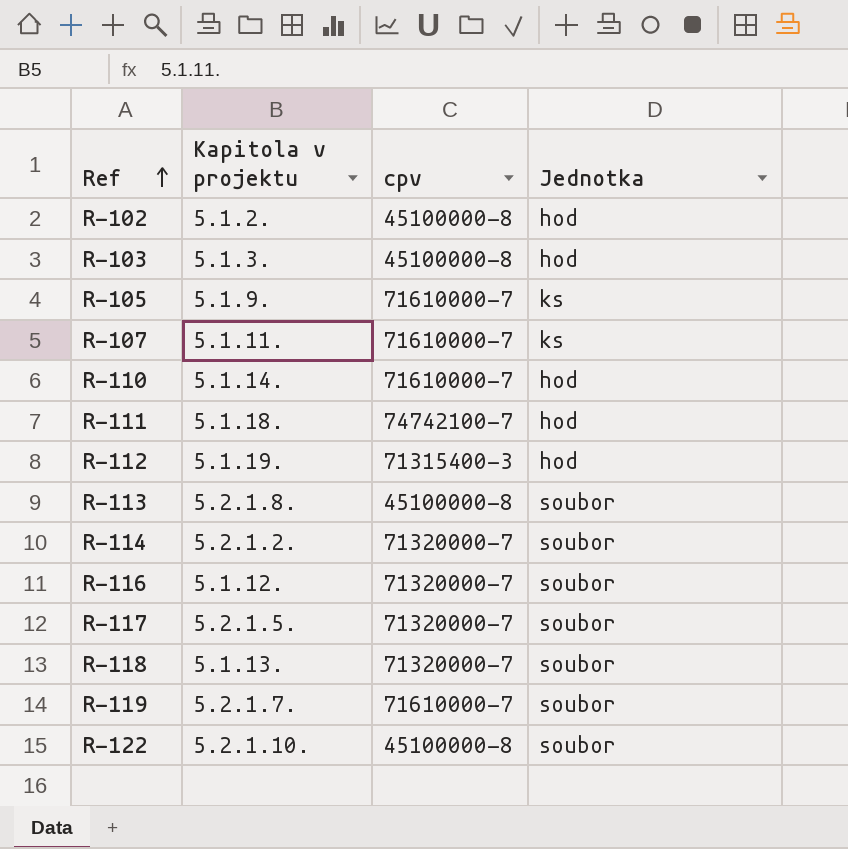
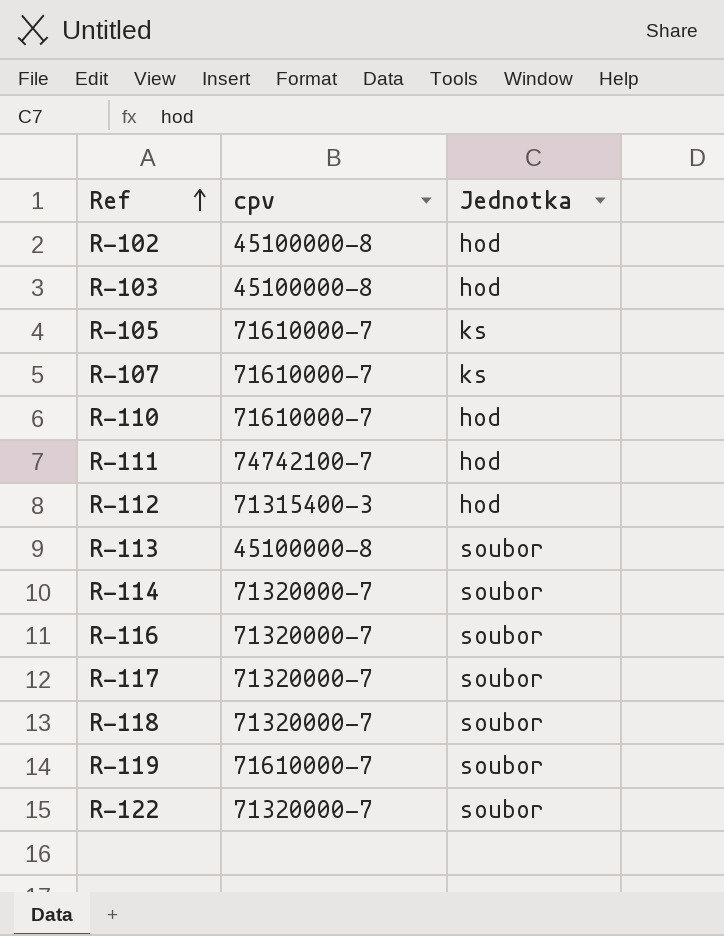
column Kapitola v projektu | position: 2 -> none
R-122 | cpv: 45100000-8 -> 71320000-7

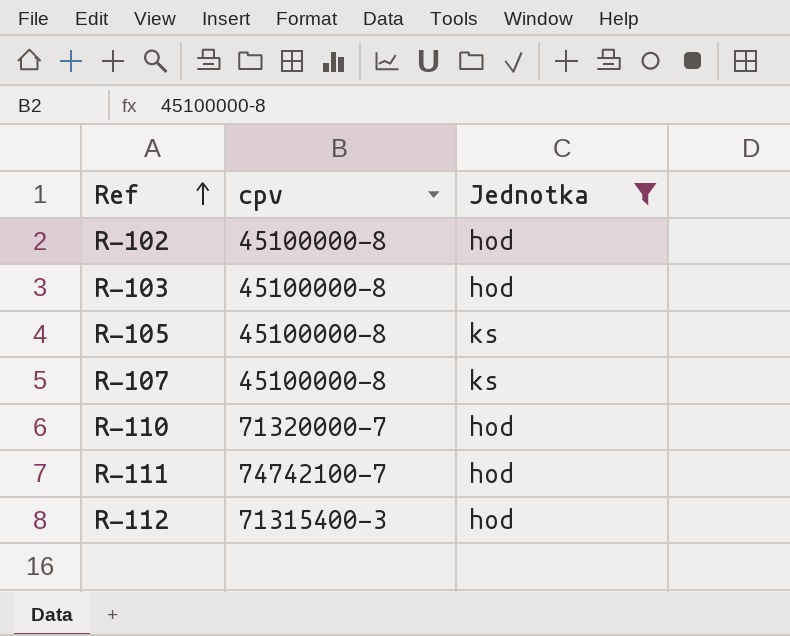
filter: none -> Jednotka != soubor
R-105 | cpv: 71610000-7 -> 45100000-8
R-107 | cpv: 71610000-7 -> 45100000-8
R-110 | cpv: 71610000-7 -> 71320000-7

